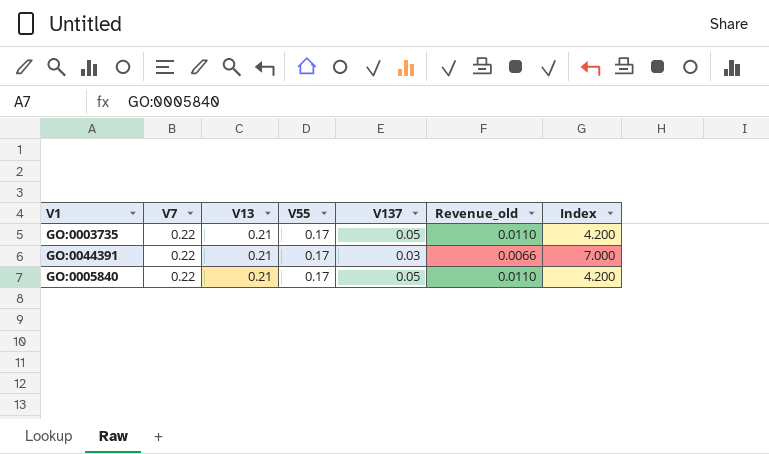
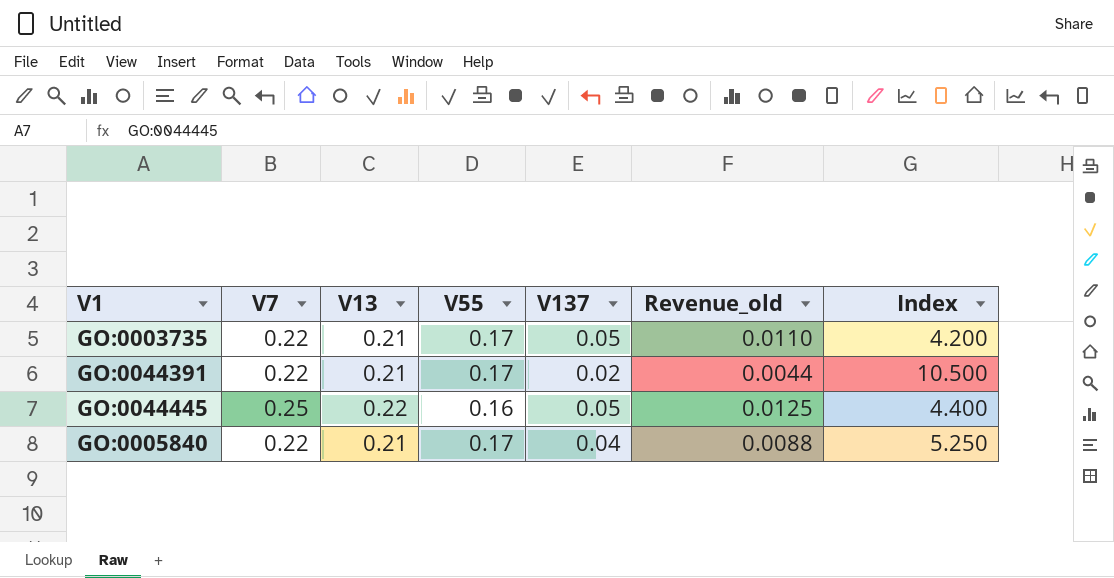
GO:0044391 | V137: 0.03 -> 0.02
GO:0044391 | Revenue_old: 0.0066 -> 0.0044
GO:0044391 | Index: 7.000 -> 10.500
row GO:0044445: none -> 0.25 | 0.22 | 0.16 | 0.05 | 0.0125 | 4.400
GO:0005840 | V137: 0.05 -> 0.04
GO:0005840 | Revenue_old: 0.0110 -> 0.0088
GO:0005840 | Index: 4.200 -> 5.250

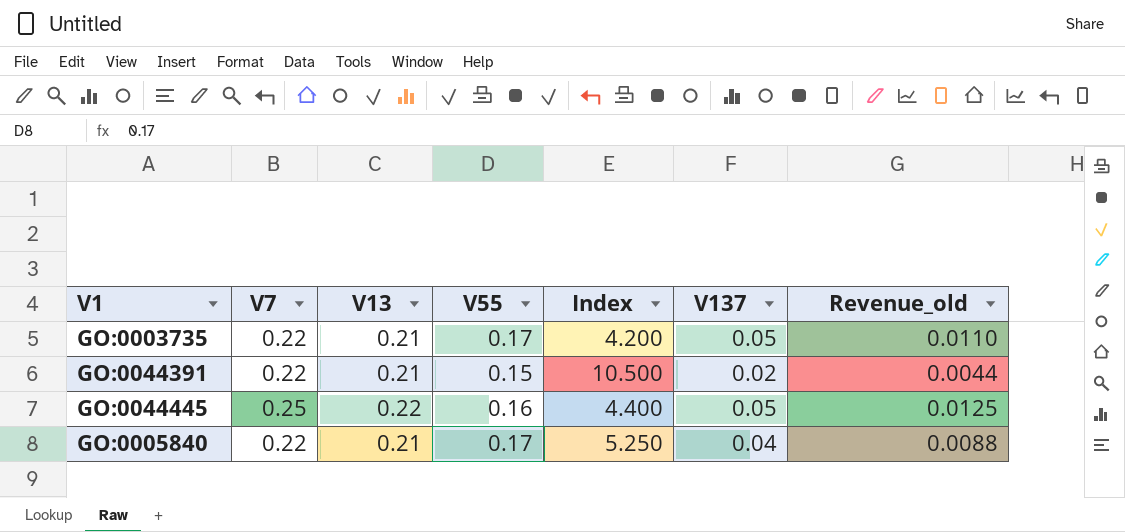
column Index | position: 7 -> 5
GO:0044391 | V55: 0.17 -> 0.15

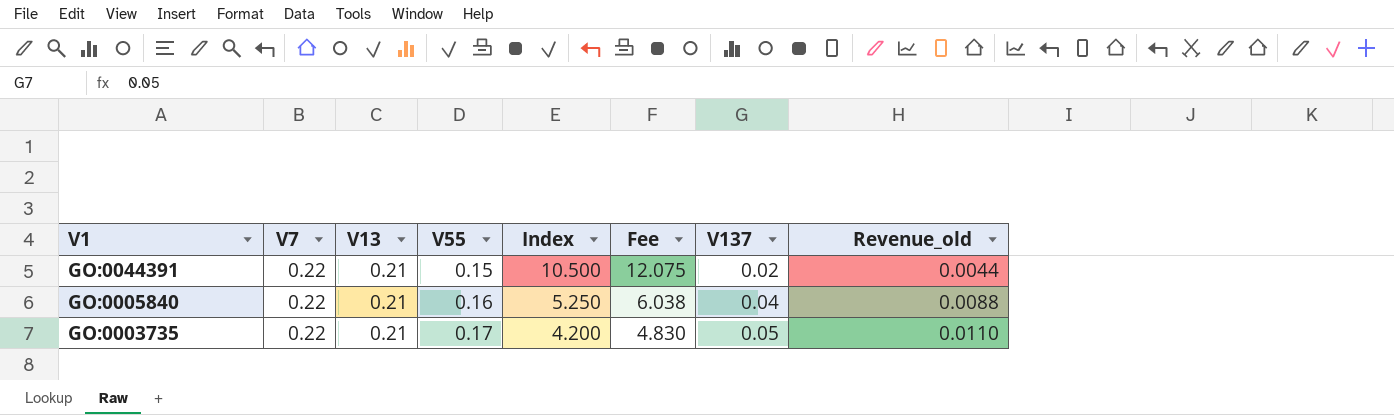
row order: none -> V1 descending
column Fee | formula: none -> [Index] * 1.15
row GO:0044445: 0.25 | 0.22 | 0.16 | 4.400 | 0.05 | 0.0125 -> none
GO:0005840 | V55: 0.17 -> 0.16

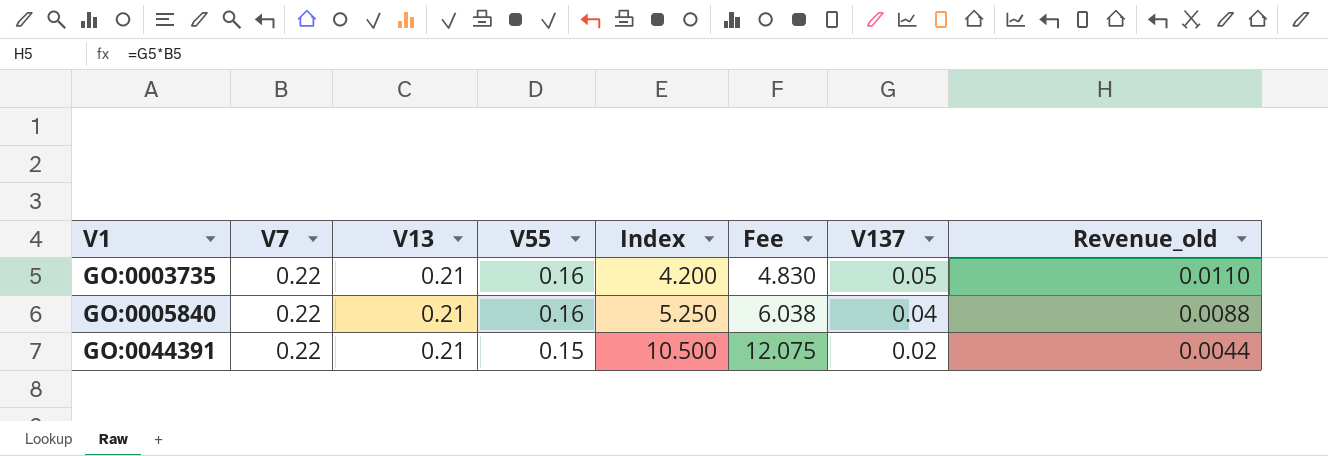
row order: V1 descending -> V1 ascending
GO:0003735 | V55: 0.17 -> 0.16

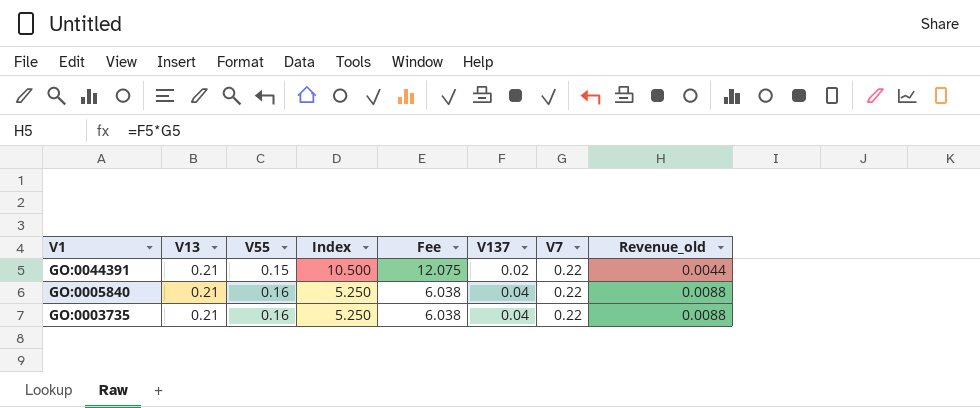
row order: V1 ascending -> V1 descending
column V7 | position: 2 -> 7
GO:0003735 | Index: 4.200 -> 5.250
GO:0003735 | Fee: 4.830 -> 6.038
GO:0003735 | V137: 0.05 -> 0.04
GO:0003735 | Revenue_old: 0.0110 -> 0.0088

